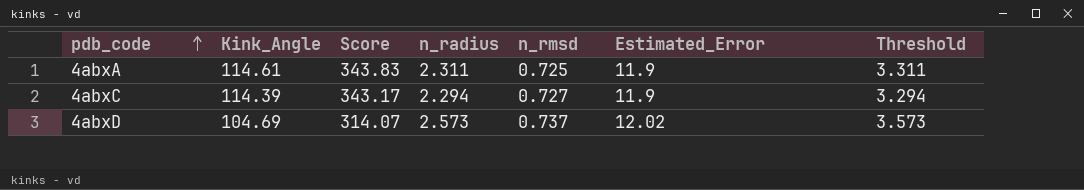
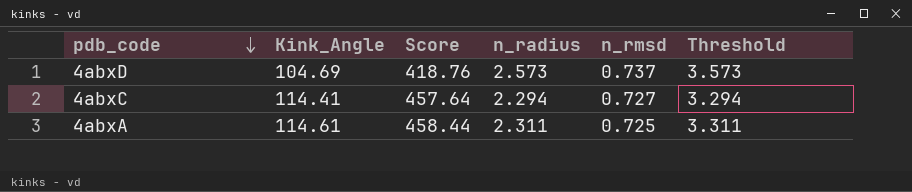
row order: pdb_code ascending -> pdb_code descending
column Estimated_Error | position: 6 -> none
column Score | formula: [Kink_Angle] * 3 -> [Kink_Angle] * 4
4abxC | Kink_Angle: 114.39 -> 114.41

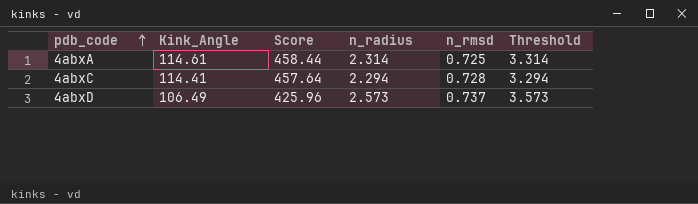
row order: pdb_code descending -> pdb_code ascending
4abxA | n_radius: 2.311 -> 2.314
4abxA | Threshold: 3.311 -> 3.314
4abxC | n_rmsd: 0.727 -> 0.728
4abxD | Kink_Angle: 104.69 -> 106.49
4abxD | Score: 418.76 -> 425.96

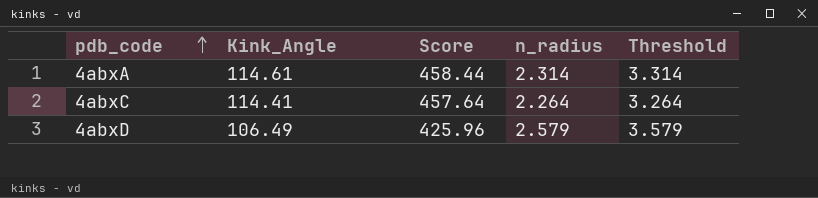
column n_rmsd | position: 5 -> none
4abxC | n_radius: 2.294 -> 2.264
4abxC | Threshold: 3.294 -> 3.264
4abxD | n_radius: 2.573 -> 2.579
4abxD | Threshold: 3.573 -> 3.579

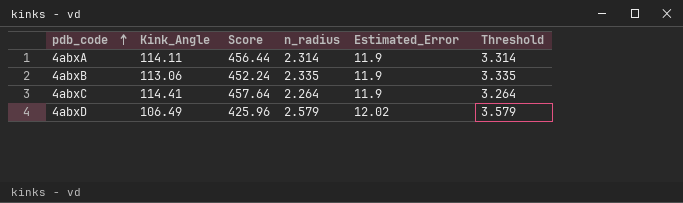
column Estimated_Error | position: none -> 5
4abxA | Kink_Angle: 114.61 -> 114.11
4abxA | Score: 458.44 -> 456.44
row 4abxB: none -> 113.06 | 452.24 | 2.335 | 11.9 | 3.335

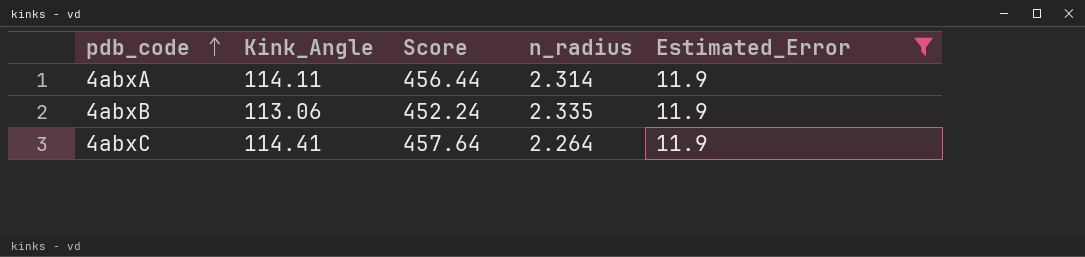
filter: none -> Estimated_Error = 11.9
column Threshold | formula: [n_radius] + 1 -> none

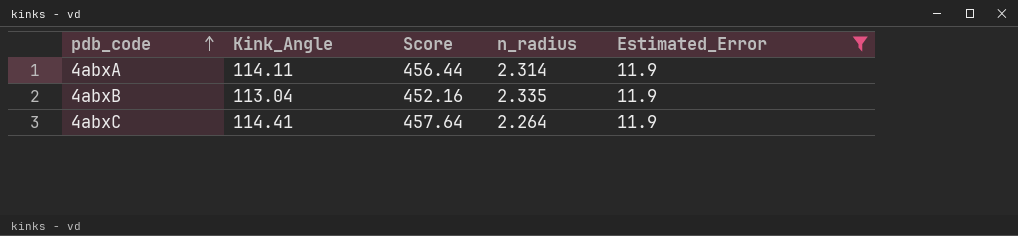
4abxB | Kink_Angle: 113.06 -> 113.04
4abxB | Score: 452.24 -> 452.16

